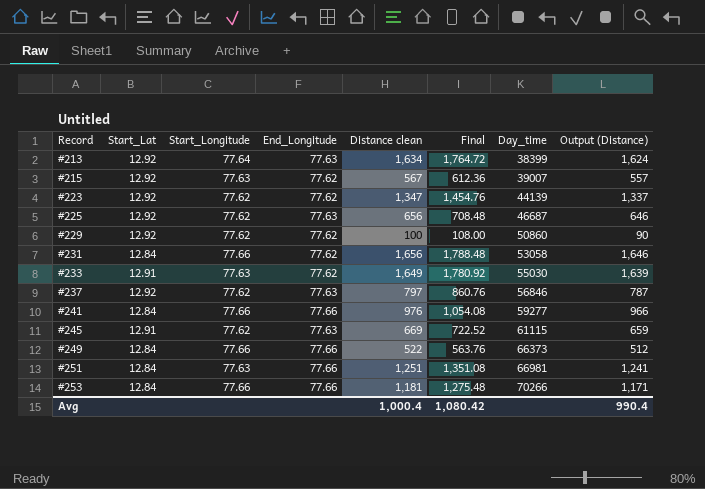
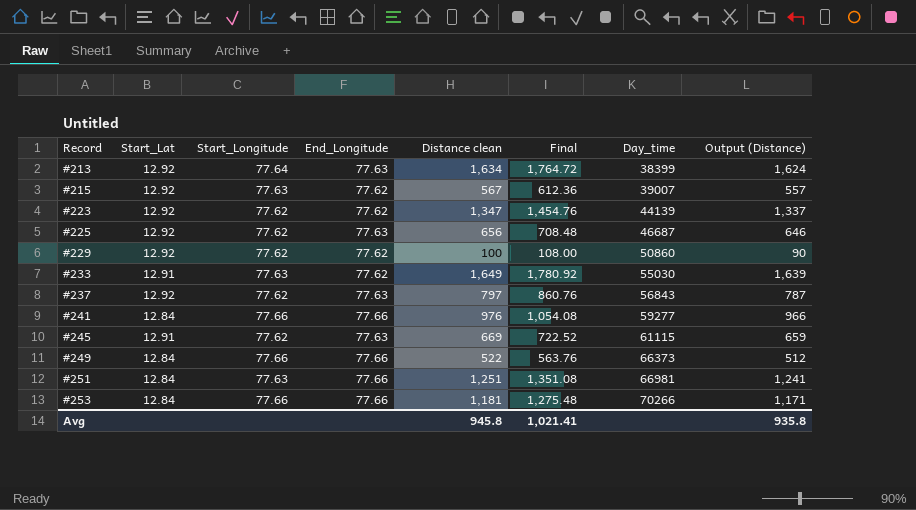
row #231: 12.84 | 77.66 | 77.62 | 1,656 | 1,788.48 | 53058 | 1,646 -> none
#237 | Day_time: 56846 -> 56843
Avg | Distance clean: 1,000.4 -> 945.8
Avg | Final: 1,080.42 -> 1,021.41
Avg | Output (Distance): 990.4 -> 935.8

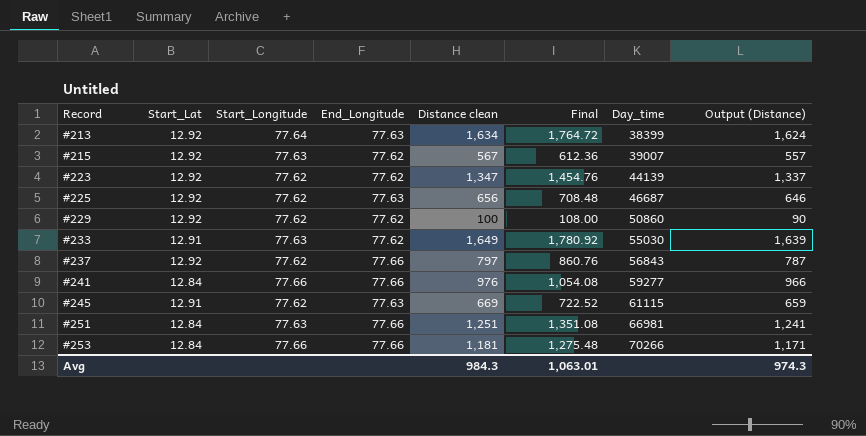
row #249: 12.84 | 77.66 | 77.66 | 522 | 563.76 | 66373 | 512 -> none
#237 | End_Longitude: 77.63 -> 77.66
Avg | Distance clean: 945.8 -> 984.3
Avg | Final: 1,021.41 -> 1,063.01
Avg | Output (Distance): 935.8 -> 974.3

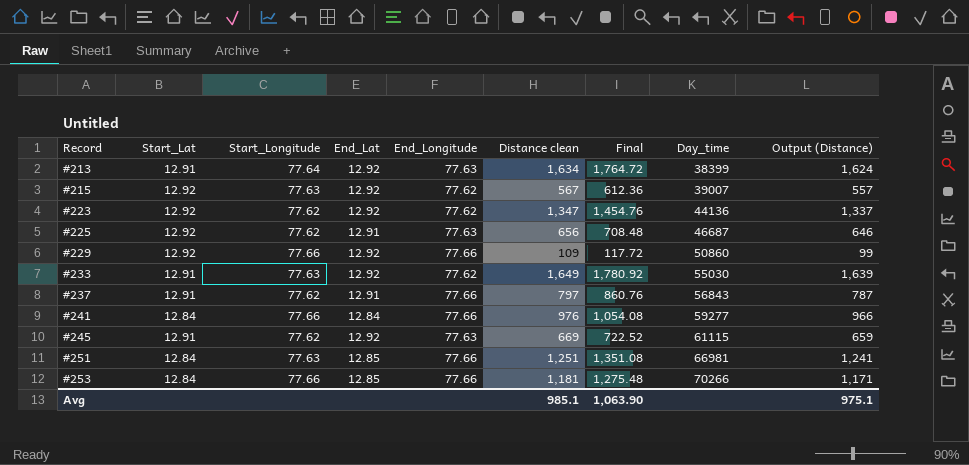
column End_Lat | position: none -> 4
#213 | Start_Lat: 12.92 -> 12.91
#223 | Day_time: 44139 -> 44136
#229 | Start_Longitude: 77.62 -> 77.66
#229 | End_Longitude: 77.62 -> 77.66
#229 | Distance clean: 100 -> 109
#229 | Final: 108.00 -> 117.72
#229 | Output (Distance): 90 -> 99
#237 | Start_Lat: 12.92 -> 12.91
Avg | Distance clean: 984.3 -> 985.1
Avg | Final: 1,063.01 -> 1,063.90
Avg | Output (Distance): 974.3 -> 975.1

